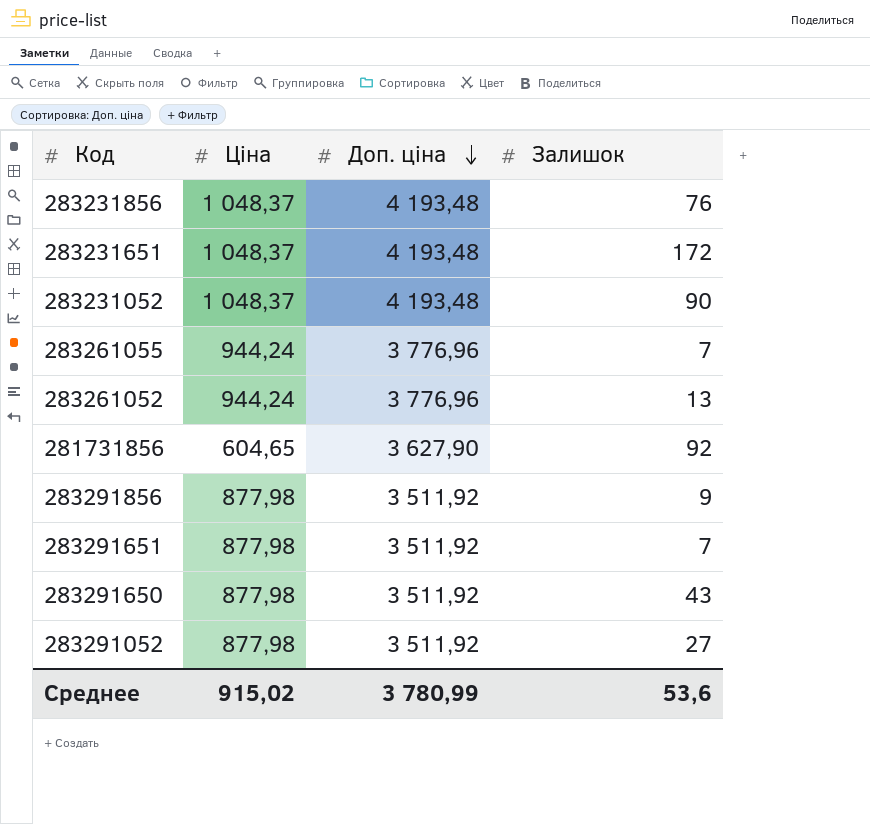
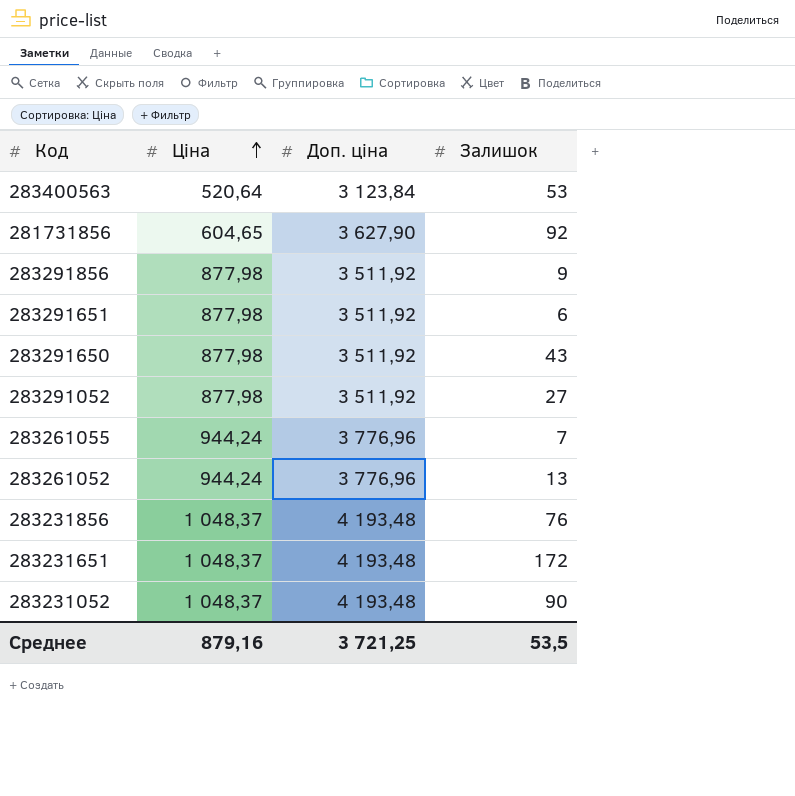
row order: Доп. ціна descending -> Ціна ascending
row 283400563: none -> 520,64 | 3 123,84 | 53
283291651 | Залишок: 7 -> 6
Среднее | Ціна: 915,02 -> 879,16
Среднее | Доп. ціна: 3 780,99 -> 3 721,25
Среднее | Залишок: 53,6 -> 53,5

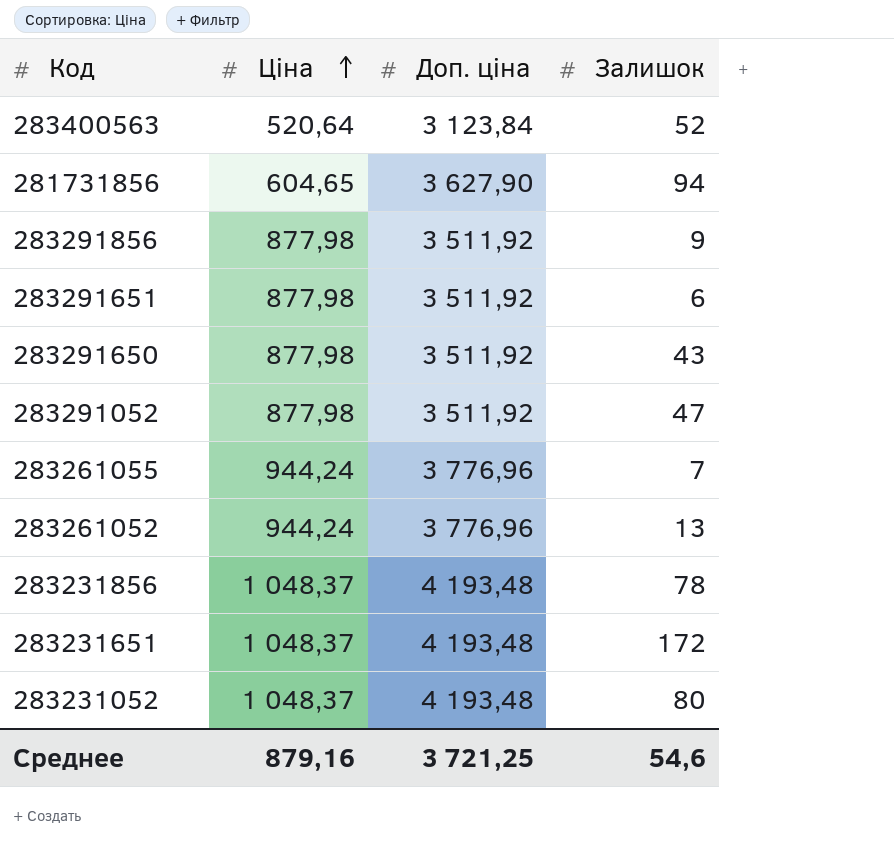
283400563 | Залишок: 53 -> 52
281731856 | Залишок: 92 -> 94
283291052 | Залишок: 27 -> 47
283231856 | Залишок: 76 -> 78
283231052 | Залишок: 90 -> 80
Среднее | Залишок: 53,5 -> 54,6

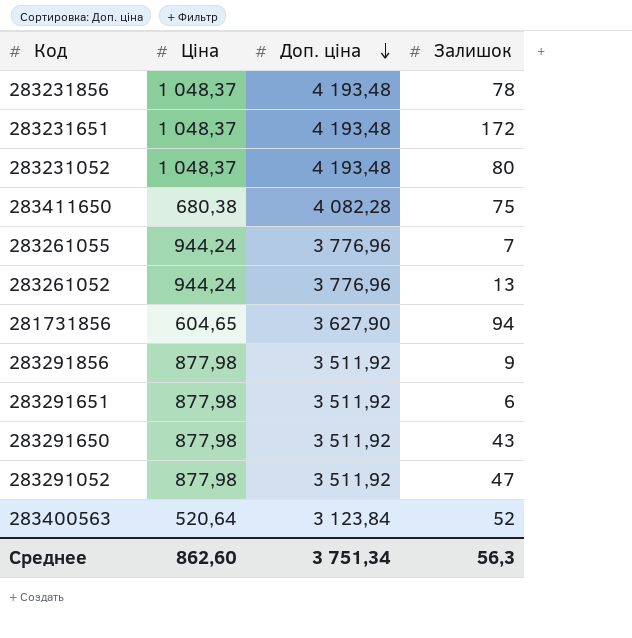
row order: Ціна ascending -> Доп. ціна descending
row 283411650: none -> 680,38 | 4 082,28 | 75
Среднее | Ціна: 879,16 -> 862,60
Среднее | Доп. ціна: 3 721,25 -> 3 751,34
Среднее | Залишок: 54,6 -> 56,3

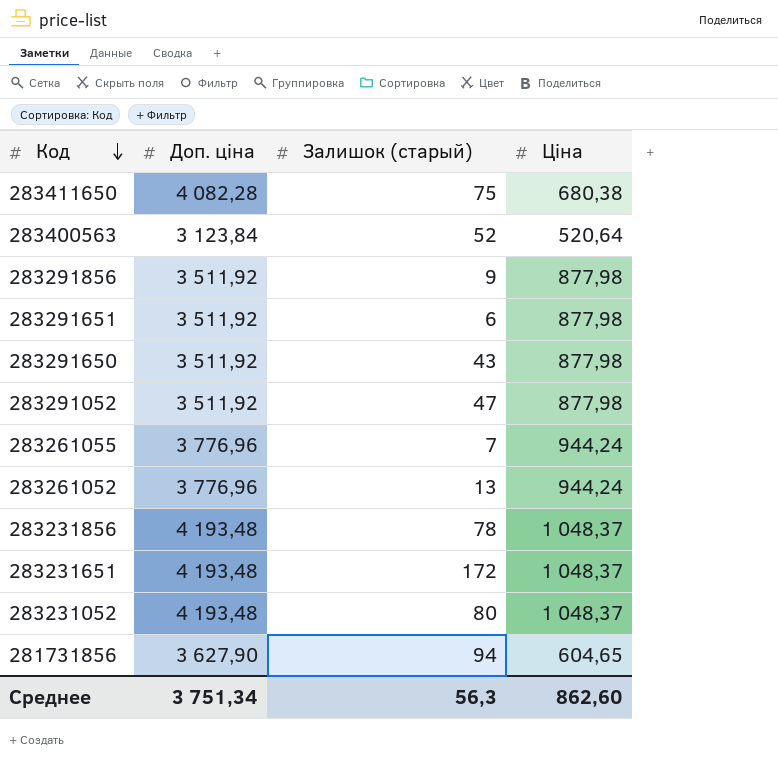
row order: Доп. ціна descending -> Код descending
column name: Залишок -> Залишок (старый)
column Ціна | position: 2 -> 4

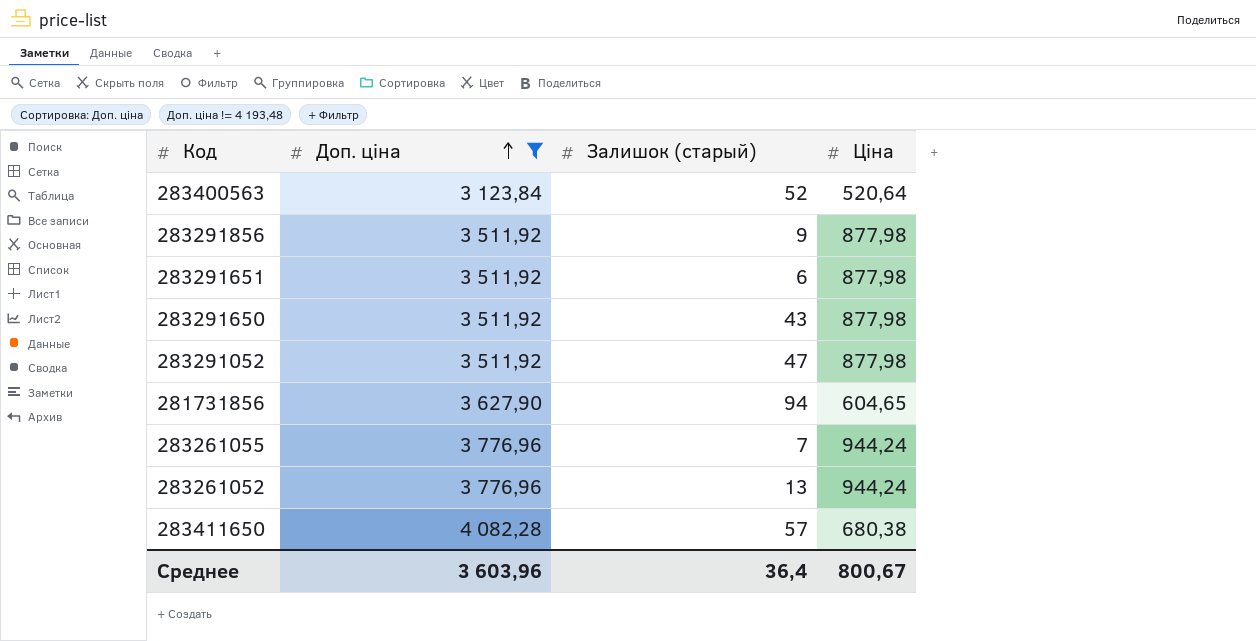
filter: none -> Доп. ціна != 4 193,48
row order: Код descending -> Доп. ціна ascending
283411650 | Залишок (старый): 75 -> 57
Среднее | Доп. ціна: 3 751,34 -> 3 603,96
Среднее | Залишок (старый): 56,3 -> 36,4
Среднее | Ціна: 862,60 -> 800,67

